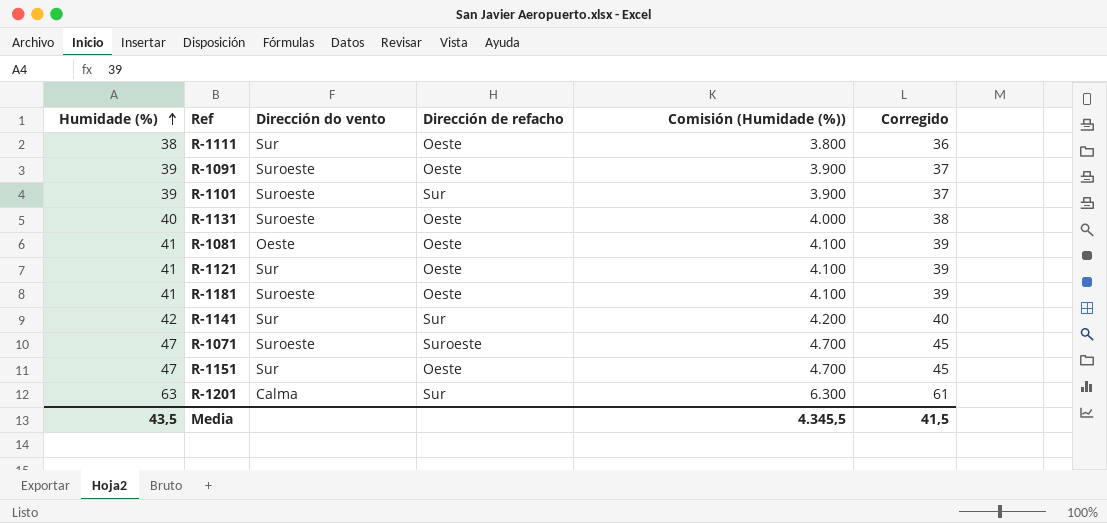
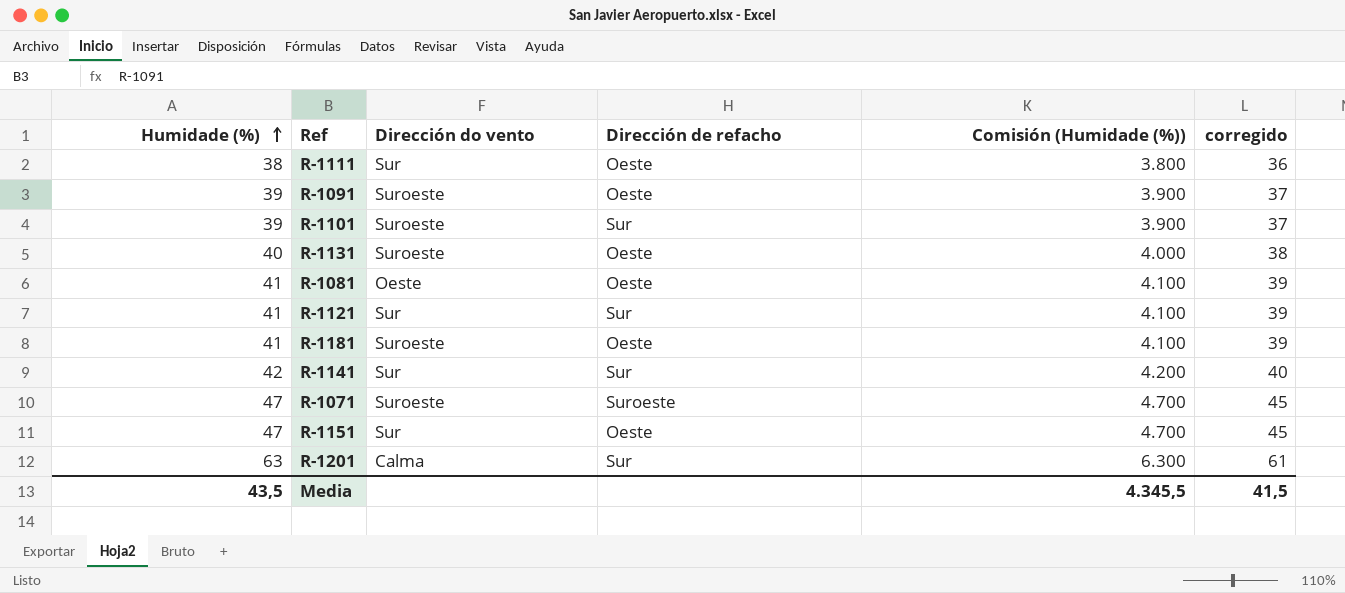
column name: Corregido -> corregido
R-1121 | Dirección de refacho: Oeste -> Sur

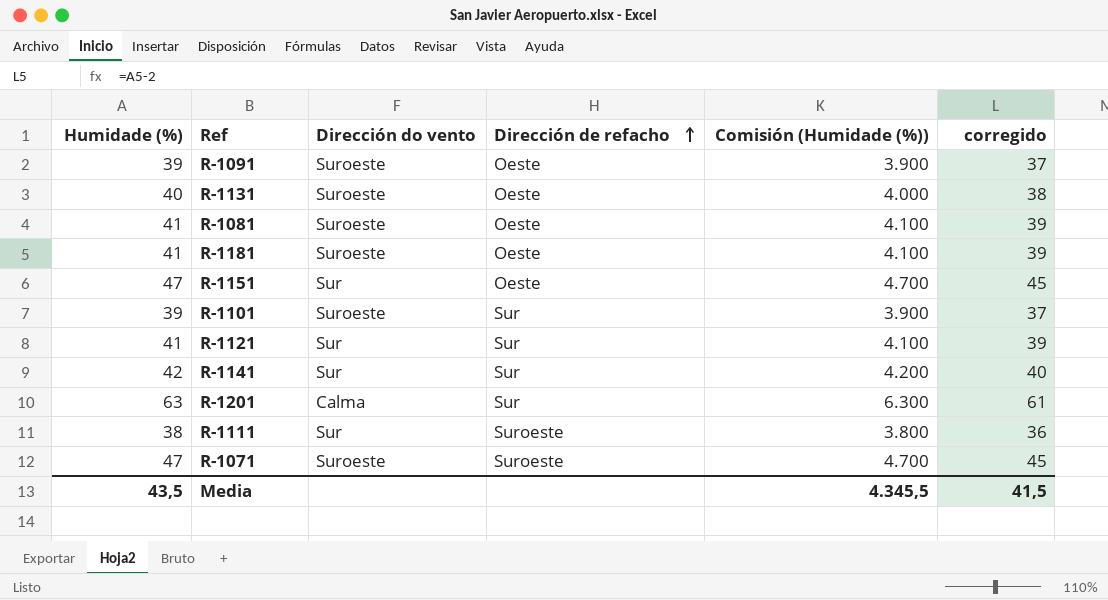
row order: Humidade (%) ascending -> Dirección de refacho ascending
R-1081 | Dirección do vento: Oeste -> Suroeste
R-1111 | Dirección de refacho: Oeste -> Suroeste

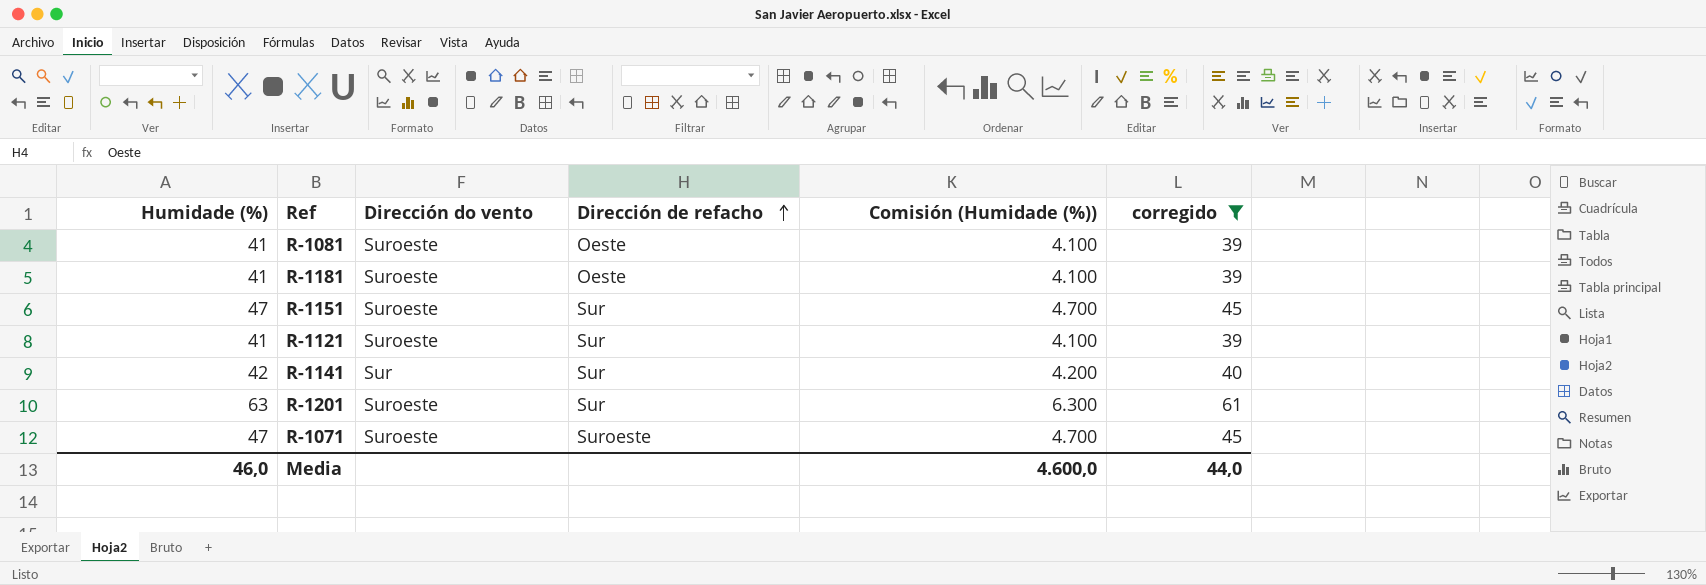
filter: none -> corregido >= 39
R-1151 | Dirección do vento: Sur -> Suroeste
R-1151 | Dirección de refacho: Oeste -> Sur
R-1121 | Dirección do vento: Sur -> Suroeste
R-1201 | Dirección do vento: Calma -> Suroeste
Media | Humidade (%): 43,5 -> 46,0
Media | Comisión (Humidade (%)): 4.345,5 -> 4.600,0
Media | corregido: 41,5 -> 44,0

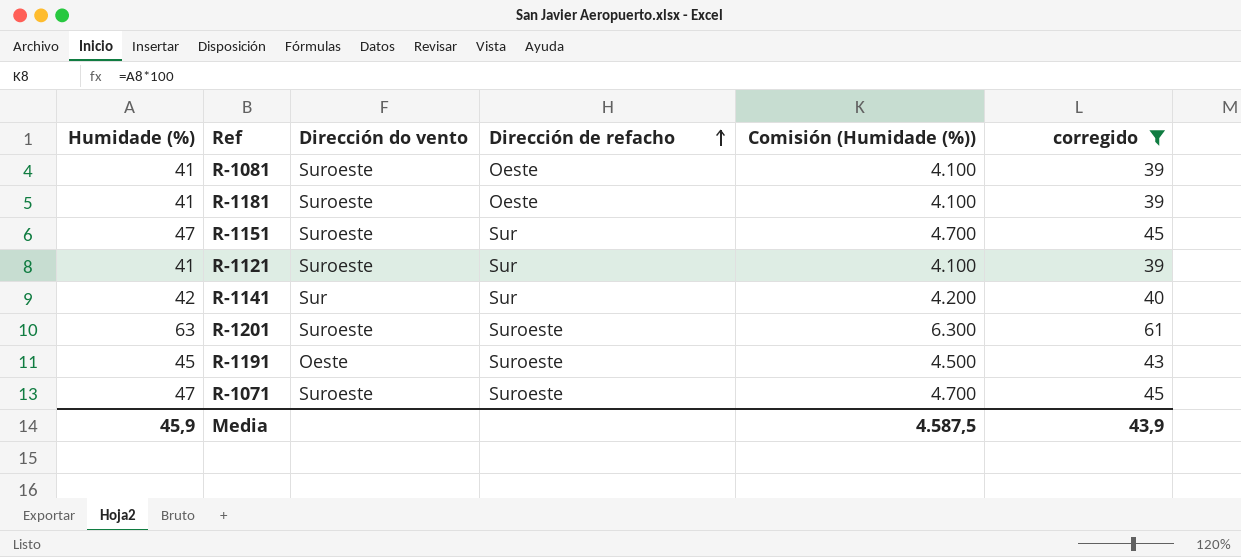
R-1201 | Dirección de refacho: Sur -> Suroeste
row R-1191: none -> 45 | Oeste | Suroeste | 4.500 | 43
Media | Humidade (%): 46,0 -> 45,9
Media | Comisión (Humidade (%)): 4.600,0 -> 4.587,5
Media | corregido: 44,0 -> 43,9

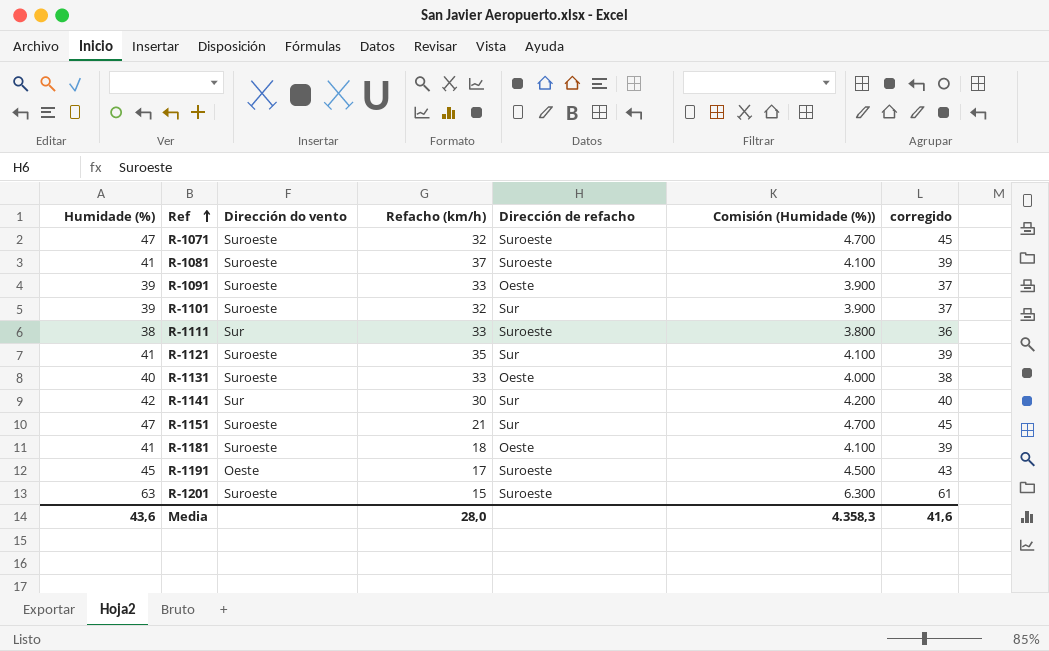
filter: corregido >= 39 -> none
row order: Dirección de refacho ascending -> Ref ascending
column Refacho (km/h) | position: none -> 4
R-1081 | Dirección de refacho: Oeste -> Suroeste
Media | Humidade (%): 45,9 -> 43,6
Media | Comisión (Humidade (%)): 4.587,5 -> 4.358,3
Media | corregido: 43,9 -> 41,6

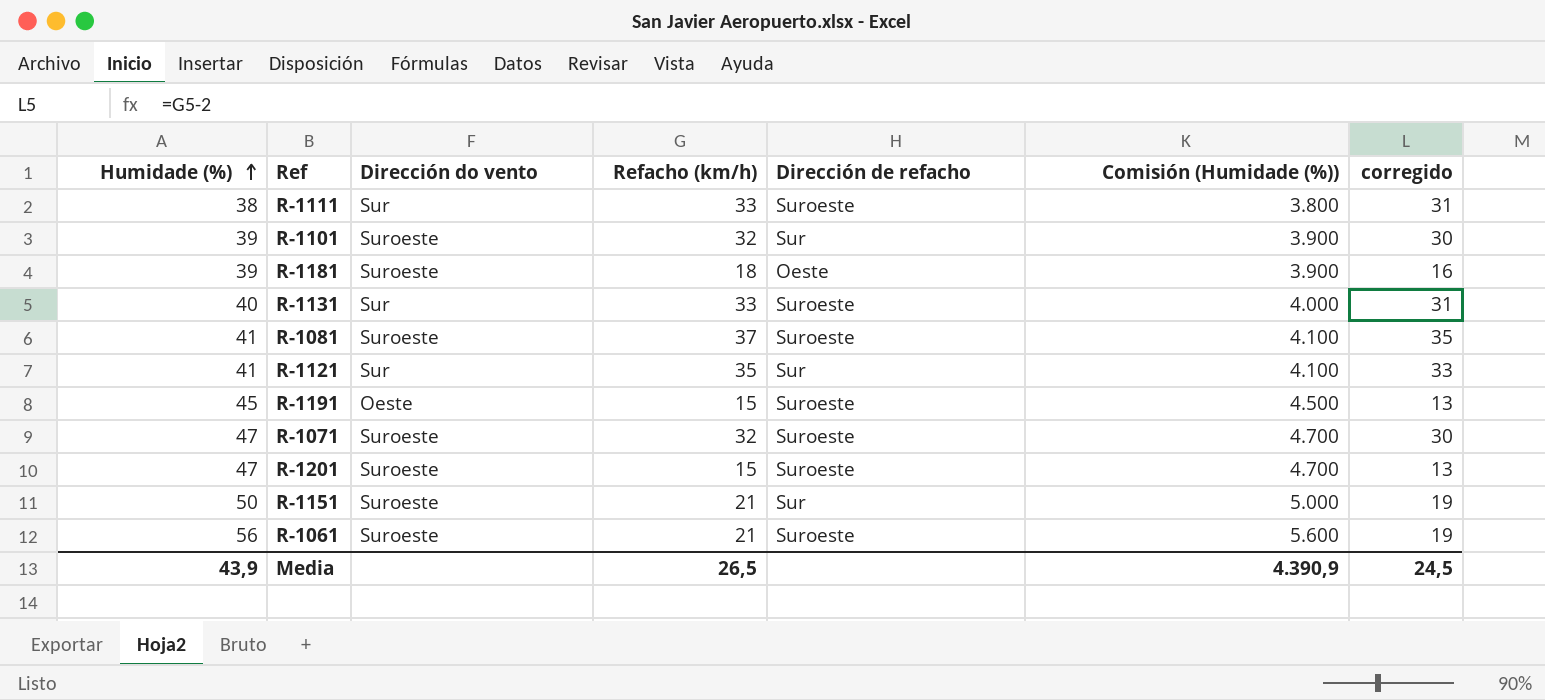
row order: Ref ascending -> Humidade (%) ascending
column corregido | formula: [Humidade (%)] - 2 -> [Refacho (km/h)] - 2
row R-1091: 39 | Suroeste | 33 | Oeste | 3.900 | 37 -> none
row R-1141: 42 | Sur | 30 | Sur | 4.200 | 40 -> none
R-1181 | Humidade (%): 41 -> 39
R-1181 | Comisión (Humidade (%)): 4.100 -> 3.900
R-1131 | Dirección do vento: Suroeste -> Sur
R-1131 | Dirección de refacho: Oeste -> Suroeste
R-1121 | Dirección do vento: Suroeste -> Sur
R-1191 | Refacho (km/h): 17 -> 15
R-1201 | Humidade (%): 63 -> 47
R-1201 | Comisión (Humidade (%)): 6.300 -> 4.700
R-1151 | Humidade (%): 47 -> 50
R-1151 | Comisión (Humidade (%)): 4.700 -> 5.000
row R-1061: none -> 56 | Suroeste | 21 | Suroeste | 5.600 | 19
Media | Humidade (%): 43,6 -> 43,9
Media | Refacho (km/h): 28,0 -> 26,5
Media | Comisión (Humidade (%)): 4.358,3 -> 4.390,9
Media | corregido: 41,6 -> 24,5

